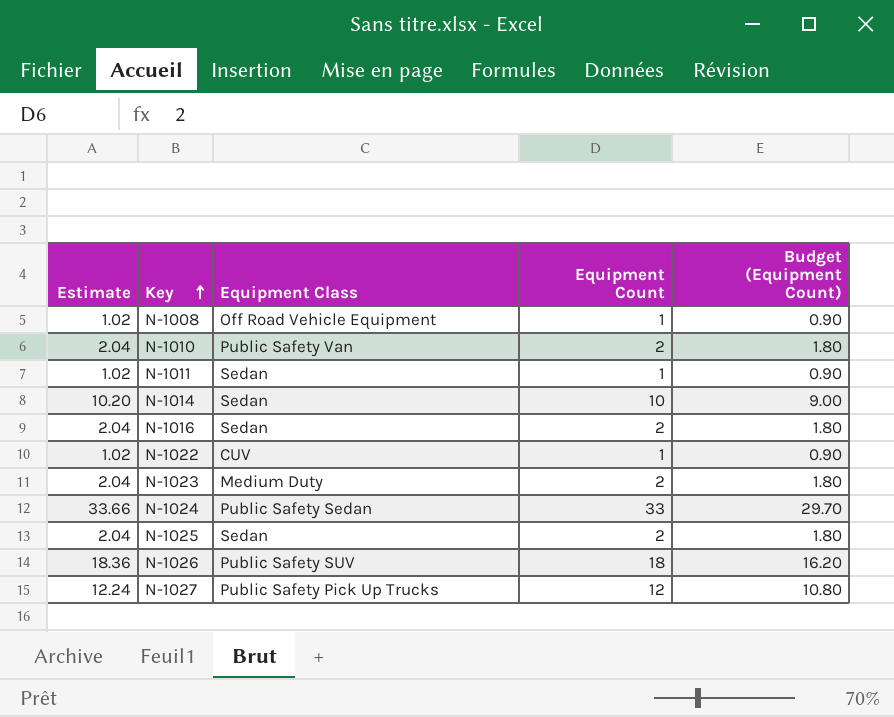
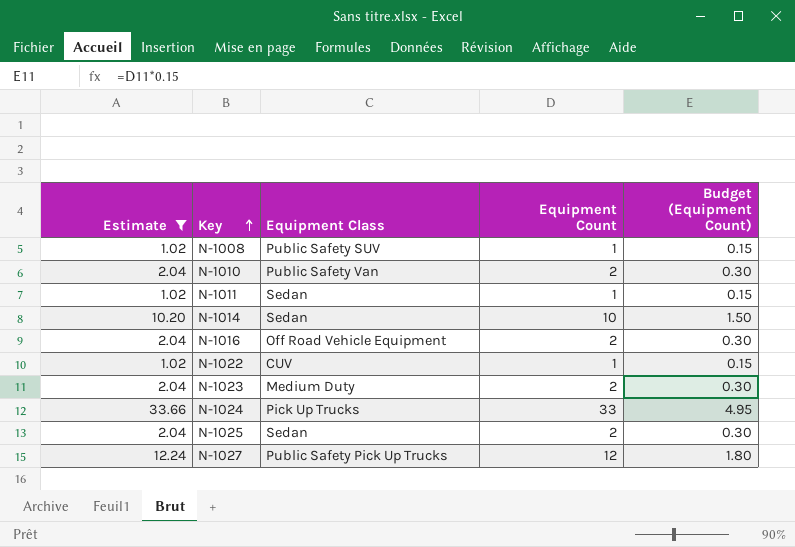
filter: none -> Estimate != 18.36
column Budget (Equipment Count) | formula: [Equipment Count] * 0.9 -> [Equipment Count] * 0.15
N-1008 | Equipment Class: Off Road Vehicle Equipment -> Public Safety SUV
N-1016 | Equipment Class: Sedan -> Off Road Vehicle Equipment
N-1024 | Equipment Class: Public Safety Sedan -> Pick Up Trucks

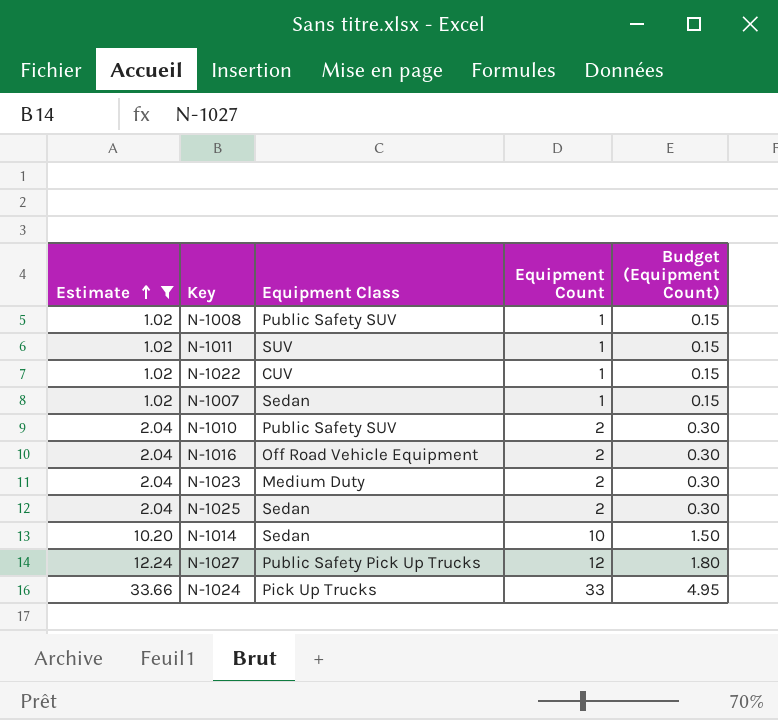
row order: Key ascending -> Estimate ascending
N-1011 | Equipment Class: Sedan -> SUV
row N-1007: none -> 1.02 | Sedan | 1 | 0.15
N-1010 | Equipment Class: Public Safety Van -> Public Safety SUV

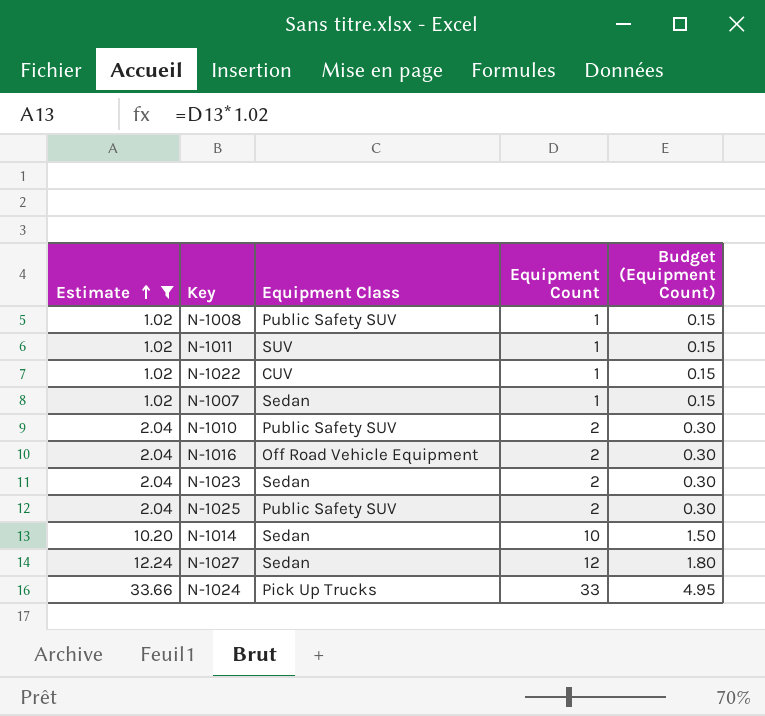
N-1023 | Equipment Class: Medium Duty -> Sedan
N-1025 | Equipment Class: Sedan -> Public Safety SUV
N-1027 | Equipment Class: Public Safety Pick Up Trucks -> Sedan

